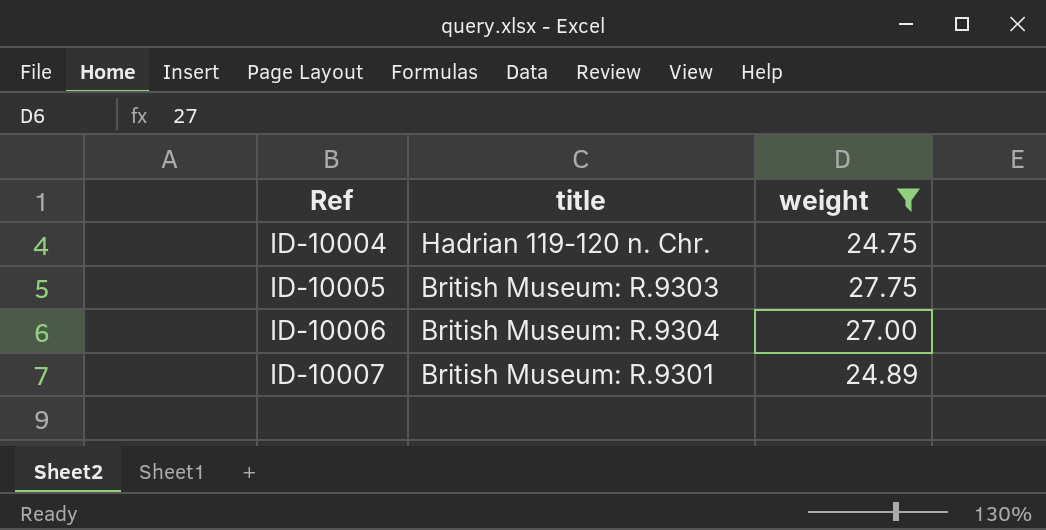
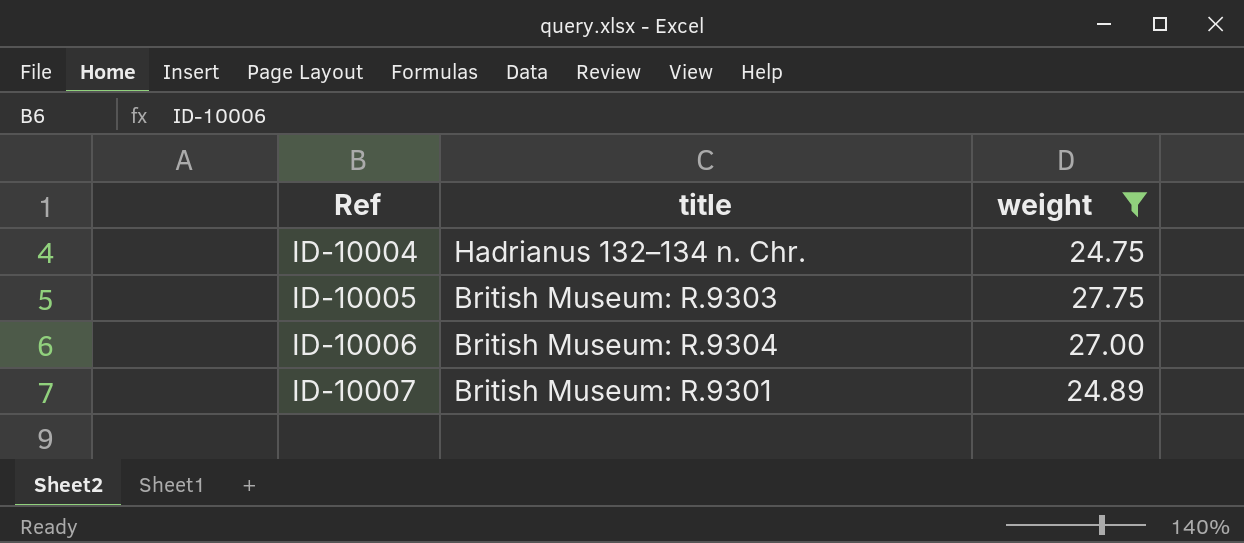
ID-10004 | title: Hadrian 119-120 n. Chr. -> Hadrianus 132–134 n. Chr.

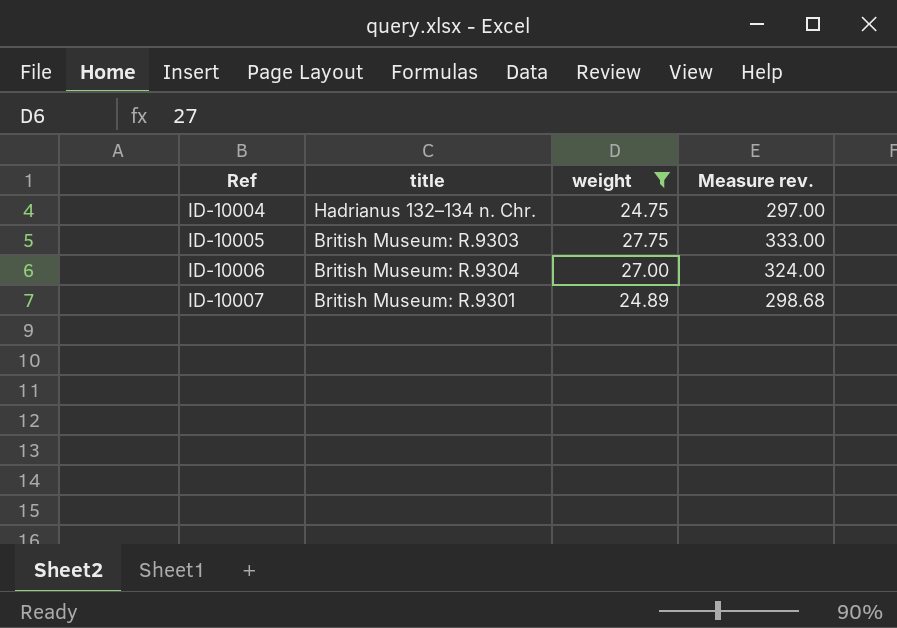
column Measure rev. | formula: none -> [weight] * 12

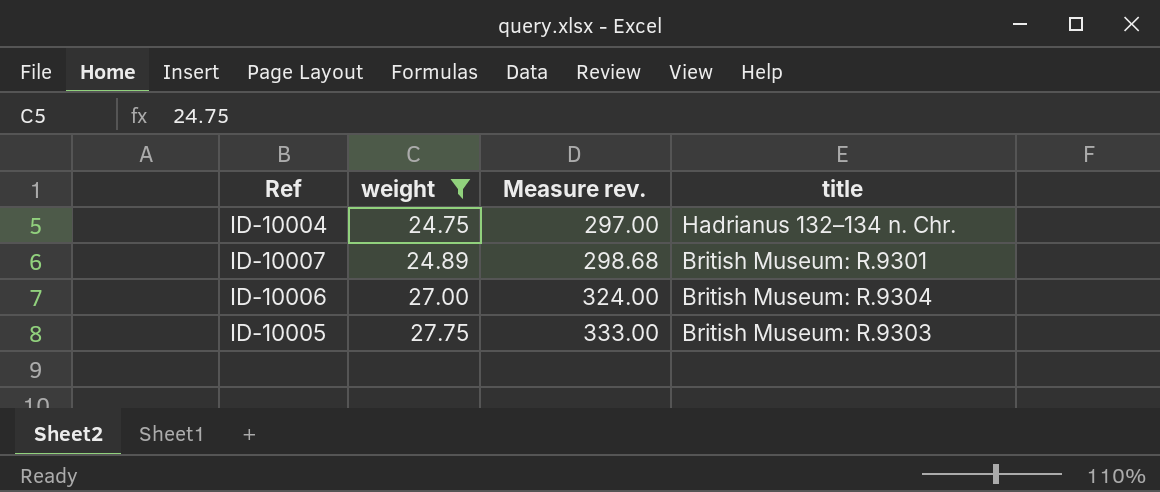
row order: Ref ascending -> weight ascending
column title | position: 2 -> 4

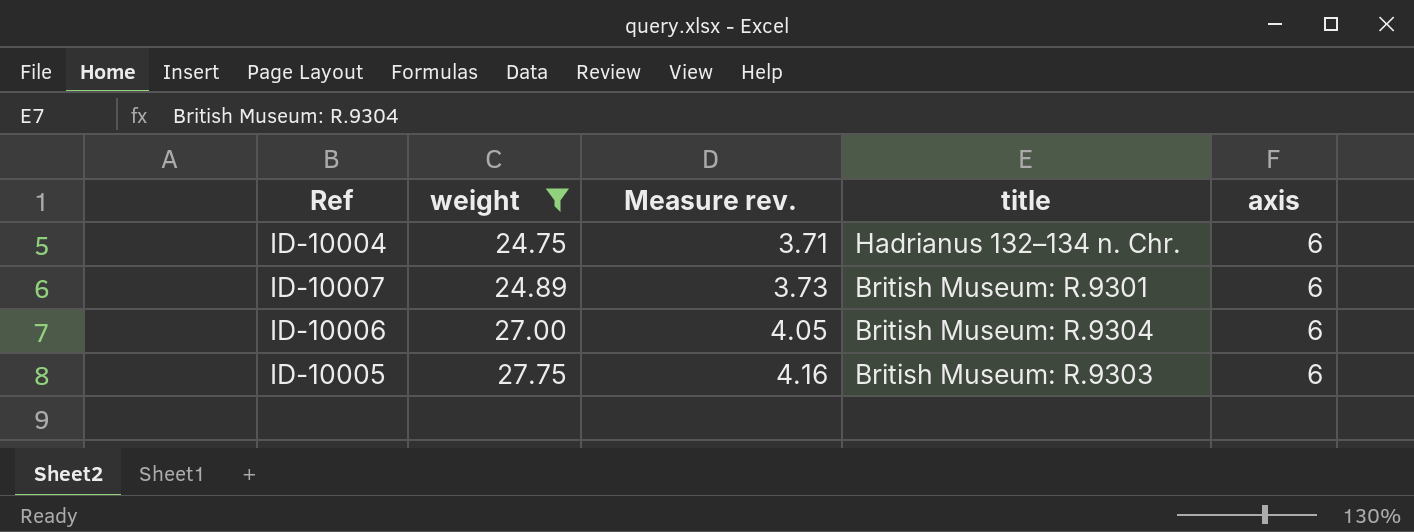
column Measure rev. | formula: [weight] * 12 -> [weight] * 0.15
column axis | position: none -> 5

